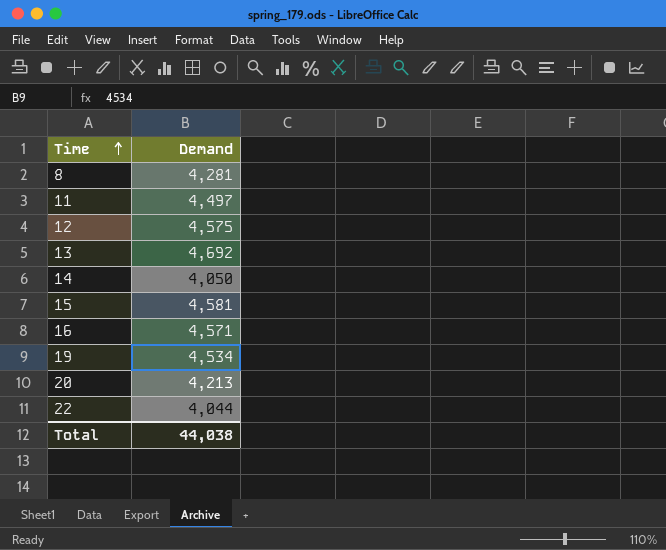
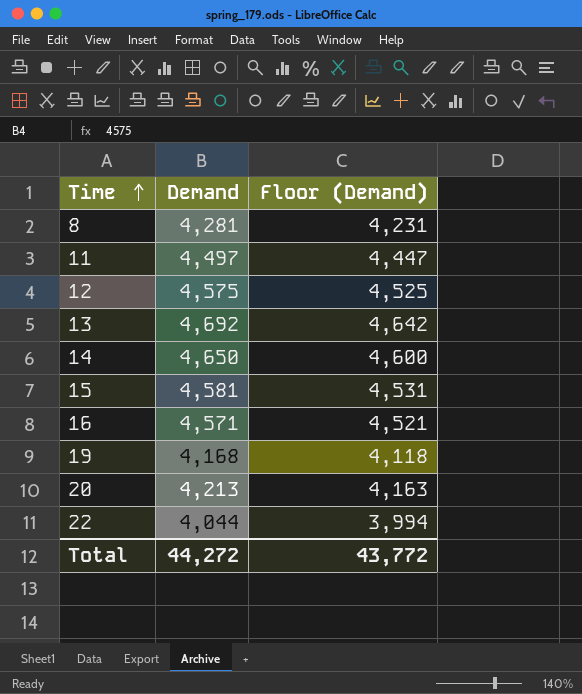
column Floor (Demand) | formula: none -> [Demand] - 50
14 | Demand: 4,050 -> 4,650
19 | Demand: 4,534 -> 4,168
Total | Demand: 44,038 -> 44,272

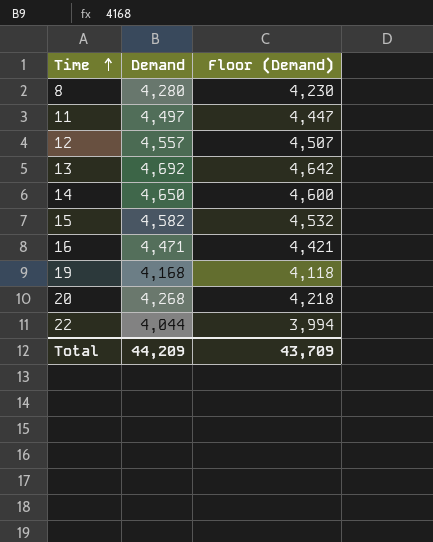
8 | Demand: 4,281 -> 4,280
8 | Floor (Demand): 4,231 -> 4,230
12 | Demand: 4,575 -> 4,557
12 | Floor (Demand): 4,525 -> 4,507
15 | Demand: 4,581 -> 4,582
15 | Floor (Demand): 4,531 -> 4,532
16 | Demand: 4,571 -> 4,471
16 | Floor (Demand): 4,521 -> 4,421
20 | Demand: 4,213 -> 4,268
20 | Floor (Demand): 4,163 -> 4,218
Total | Demand: 44,272 -> 44,209
Total | Floor (Demand): 43,772 -> 43,709

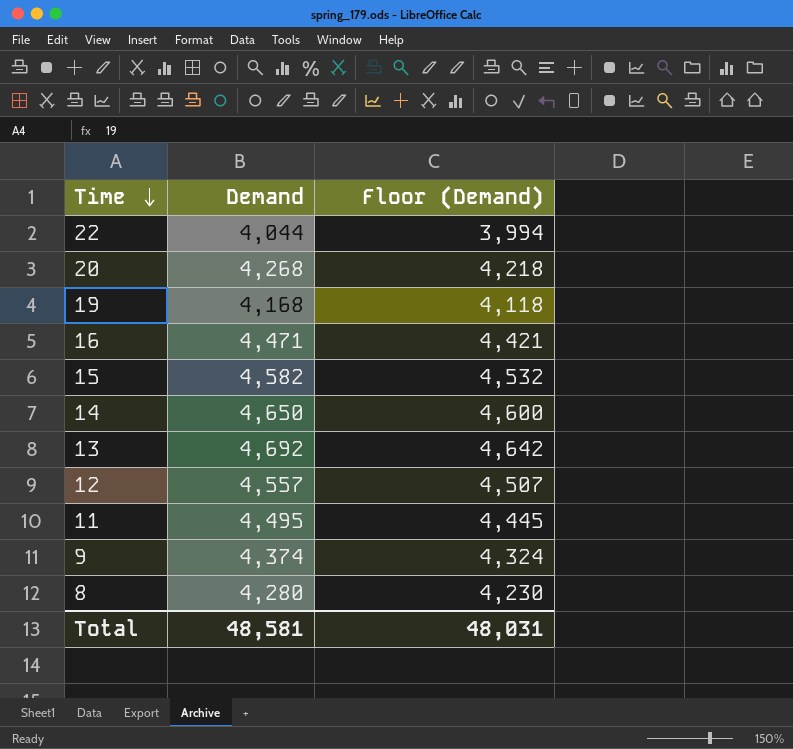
row order: Time ascending -> Time descending
11 | Demand: 4,497 -> 4,495
11 | Floor (Demand): 4,447 -> 4,445
row 9: none -> 4,374 | 4,324
Total | Demand: 44,209 -> 48,581
Total | Floor (Demand): 43,709 -> 48,031

